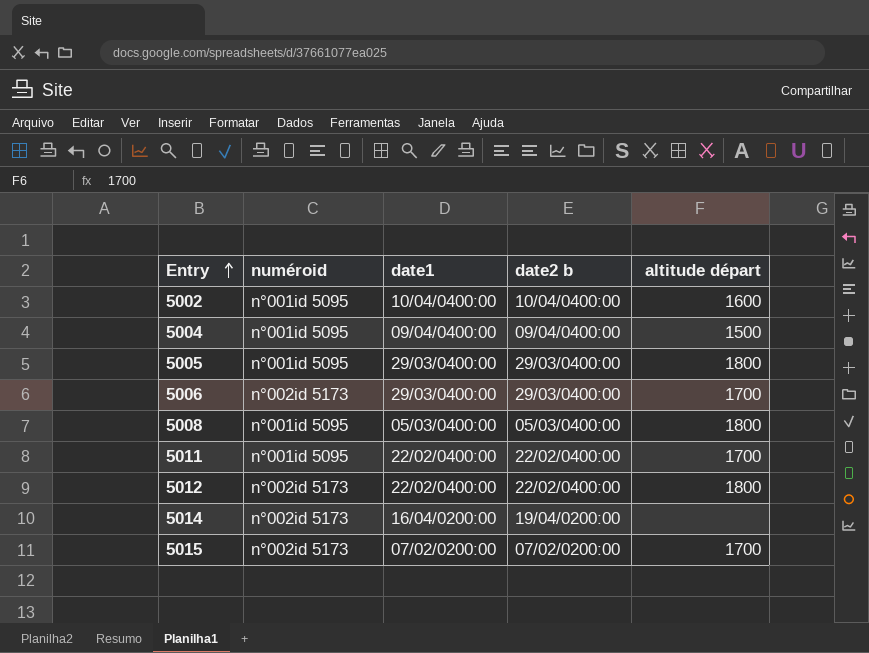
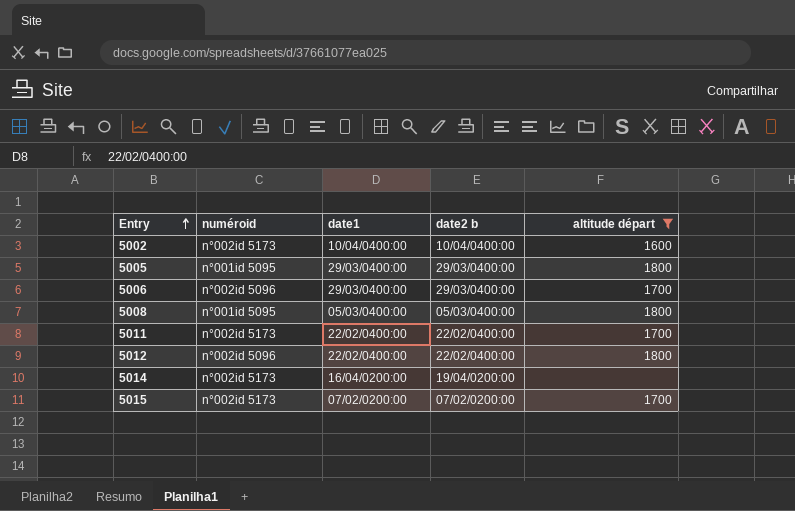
filter: none -> altitude départ != 1500
5002 | numéroid: n°001id 5095 -> n°002id 5173
5006 | numéroid: n°002id 5173 -> n°002id 5096
5011 | numéroid: n°001id 5095 -> n°002id 5173
5012 | numéroid: n°002id 5173 -> n°002id 5096

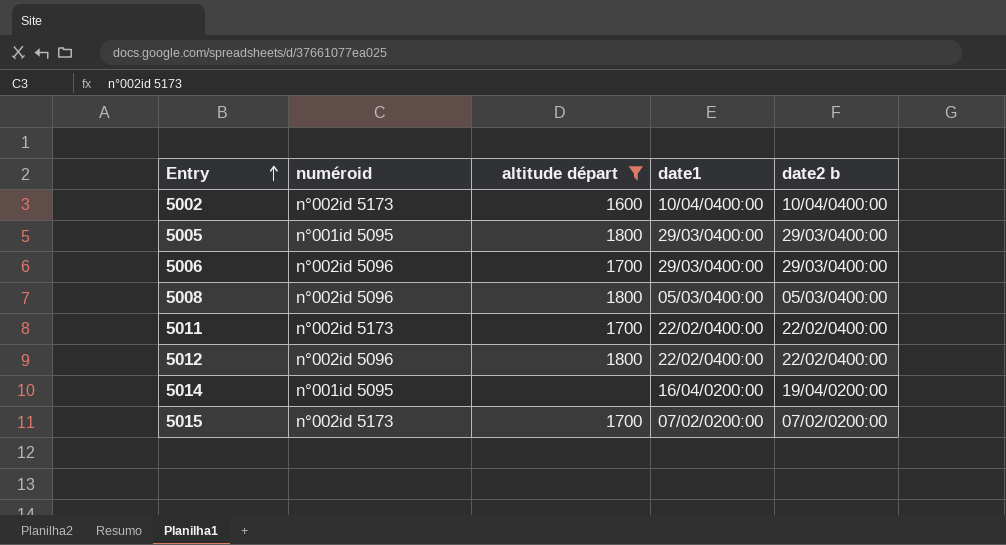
column altitude départ | position: 5 -> 3
5008 | numéroid: n°001id 5095 -> n°002id 5096
5014 | numéroid: n°002id 5173 -> n°001id 5095

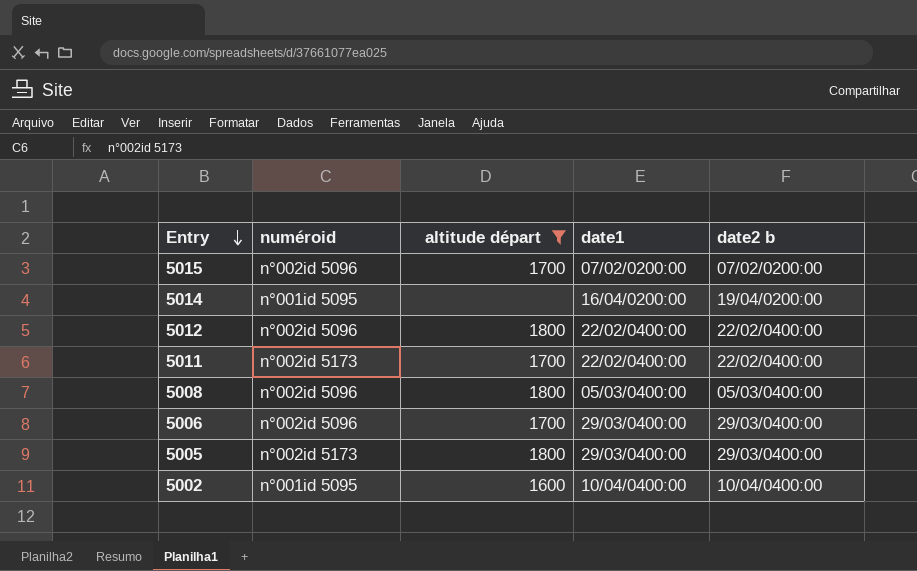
row order: Entry ascending -> Entry descending
5015 | numéroid: n°002id 5173 -> n°002id 5096
5005 | numéroid: n°001id 5095 -> n°002id 5173
5002 | numéroid: n°002id 5173 -> n°001id 5095

